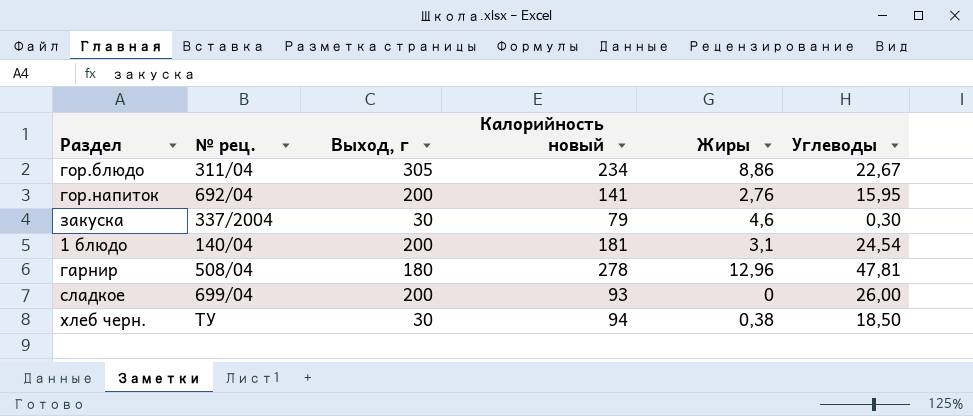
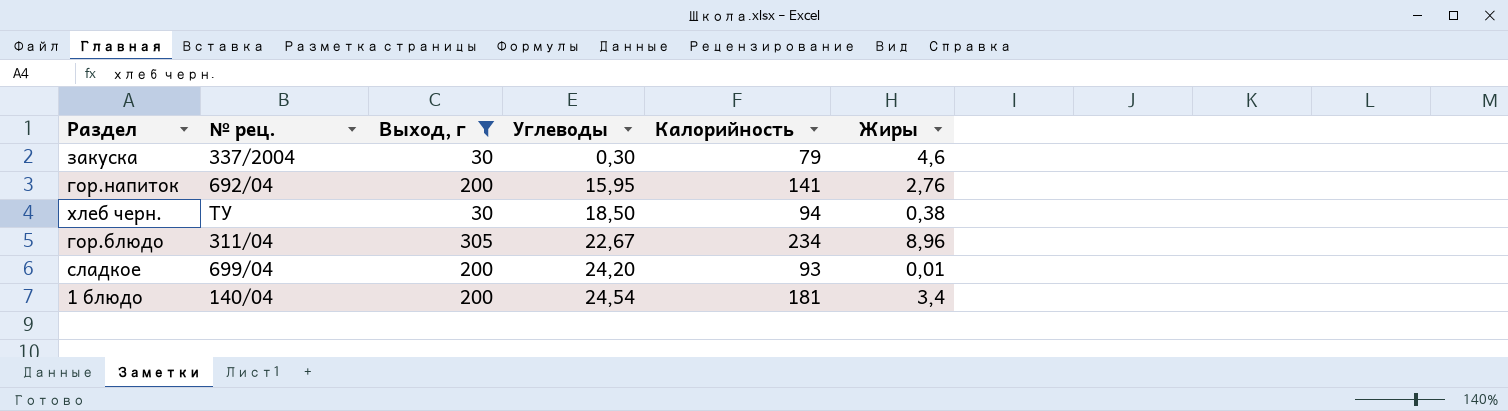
filter: none -> Выход, г != 180
row order: none -> Углеводы ascending
column Углеводы | position: 6 -> 4
column name: Калорийность новый -> Калорийность
гор.блюдо | Жиры: 8,86 -> 8,96
сладкое | Углеводы: 26,00 -> 24,20
сладкое | Жиры: 0 -> 0,01
1 блюдо | Жиры: 3,1 -> 3,4

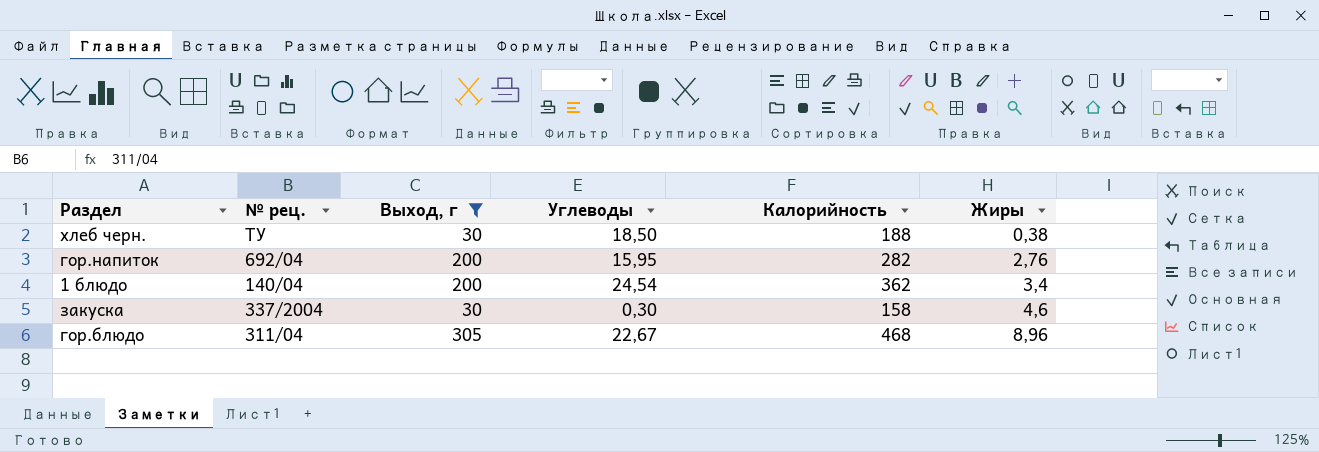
row order: Углеводы ascending -> Жиры ascending
row сладкое: 699/04 | 200 | 24,20 | 93 | 0,01 -> none
хлеб черн. | Калорийность: 94 -> 188
гор.напиток | Калорийность: 141 -> 282
1 блюдо | Калорийность: 181 -> 362
закуска | Калорийность: 79 -> 158
гор.блюдо | Калорийность: 234 -> 468

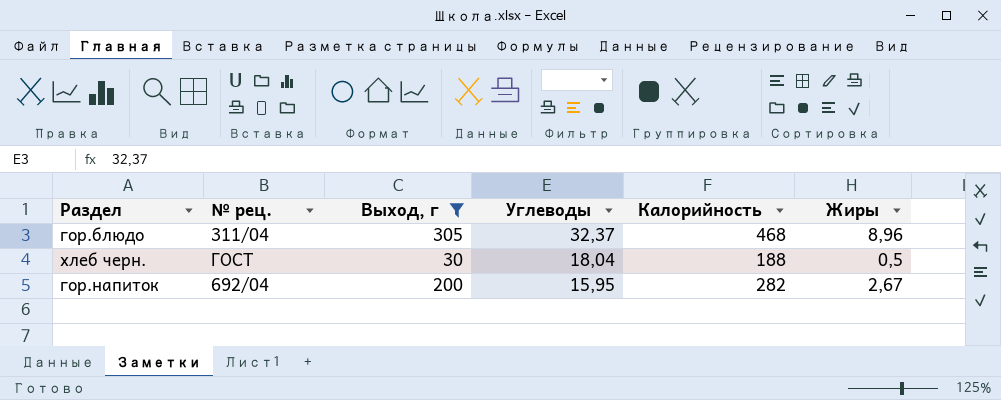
row order: Жиры ascending -> Углеводы descending
row 1 блюдо: 140/04 | 200 | 24,54 | 362 | 3,4 -> none
row закуска: 337/2004 | 30 | 0,30 | 158 | 4,6 -> none
гор.блюдо | Углеводы: 22,67 -> 32,37
хлеб черн. | № рец.: ТУ -> ГОСТ
хлеб черн. | Углеводы: 18,50 -> 18,04
хлеб черн. | Жиры: 0,38 -> 0,5
гор.напиток | Жиры: 2,76 -> 2,67

